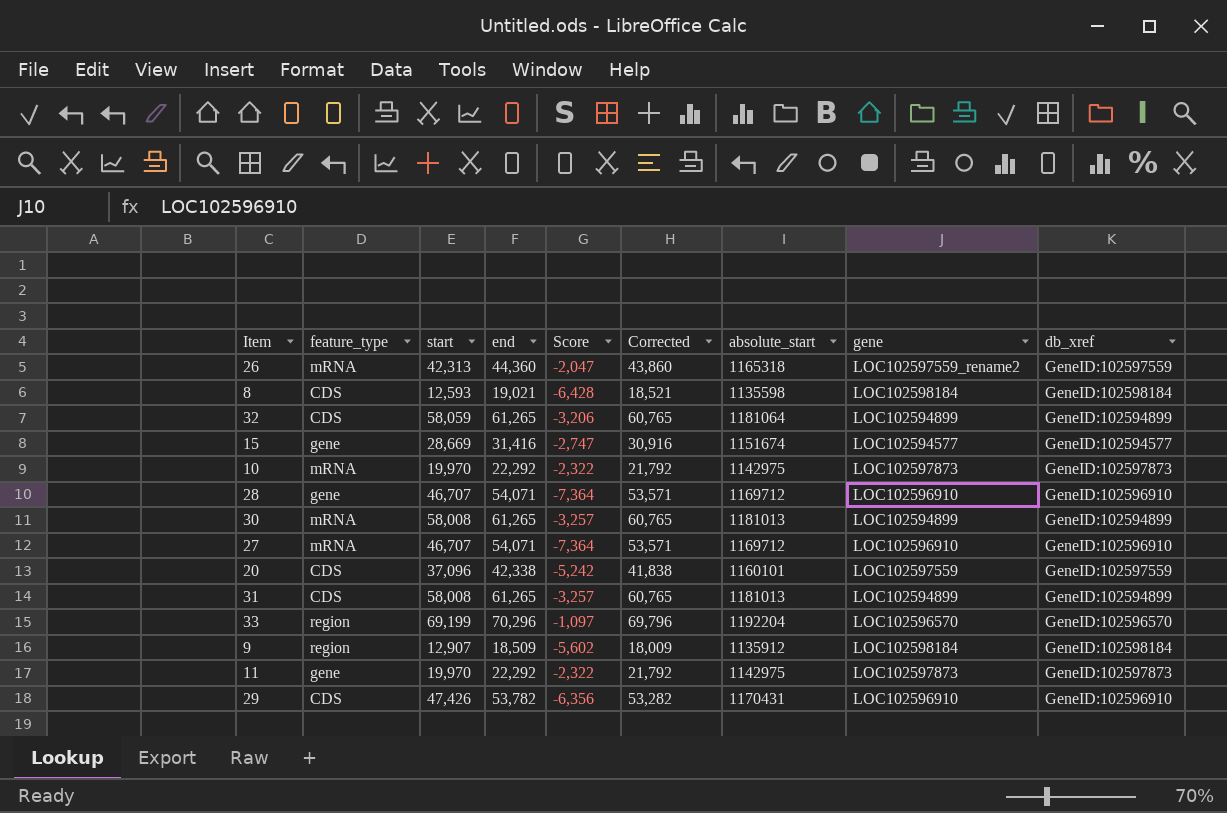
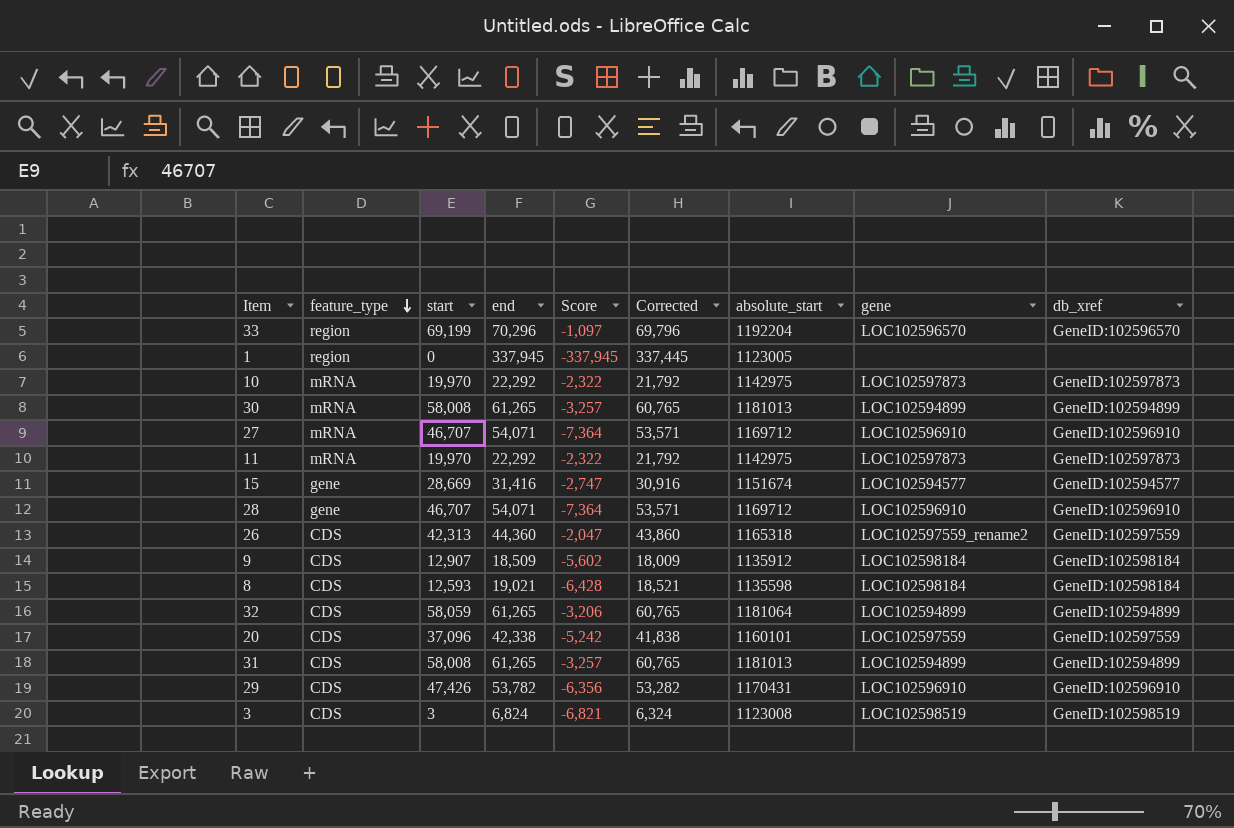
row order: none -> feature_type descending
row 1: none -> region | 0 | 337,945 | -337,945 | 337,445 | 1123005 | none | none
11 | feature_type: gene -> mRNA
26 | feature_type: mRNA -> CDS
9 | feature_type: region -> CDS
row 3: none -> CDS | 3 | 6,824 | -6,821 | 6,324 | 1123008 | LOC102598519 | GeneID:102598519

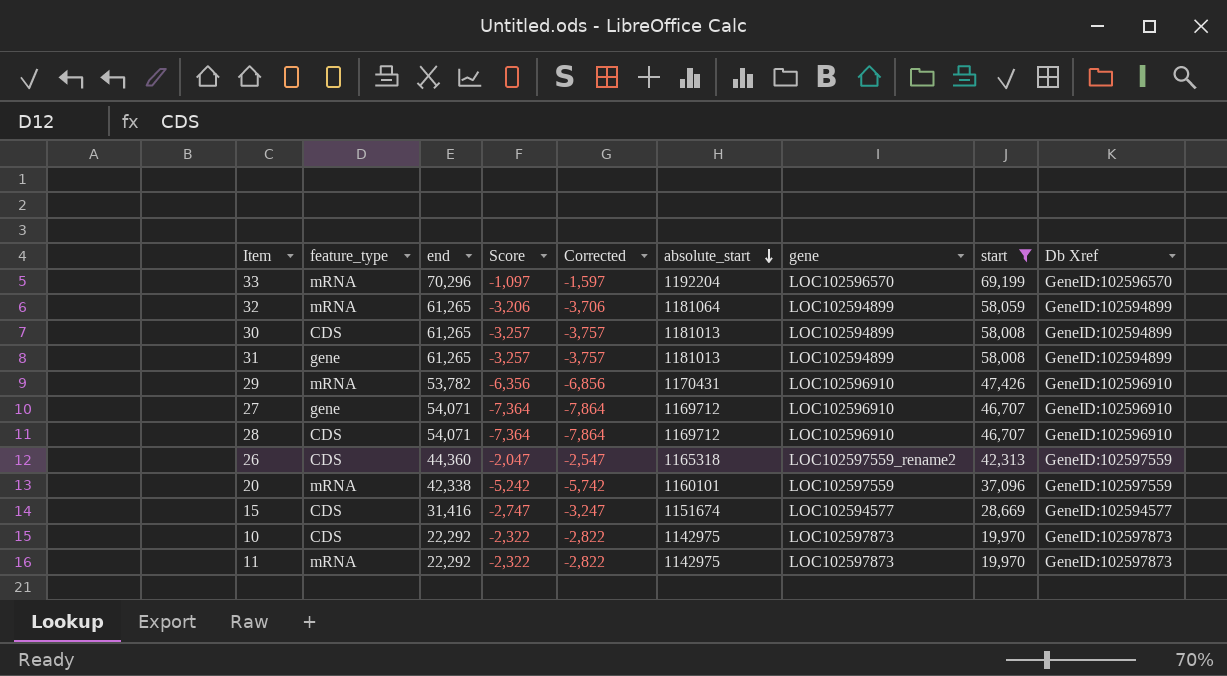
filter: none -> start >= 19,970
row order: feature_type descending -> absolute_start descending
column Corrected | formula: [end] - 500 -> [Score] - 500
column start | position: 3 -> 8
column name: db_xref -> Db Xref
33 | feature_type: region -> mRNA
32 | feature_type: CDS -> mRNA
30 | feature_type: mRNA -> CDS
31 | feature_type: CDS -> gene
29 | feature_type: CDS -> mRNA
27 | feature_type: mRNA -> gene
28 | feature_type: gene -> CDS
20 | feature_type: CDS -> mRNA
15 | feature_type: gene -> CDS
10 | feature_type: mRNA -> CDS

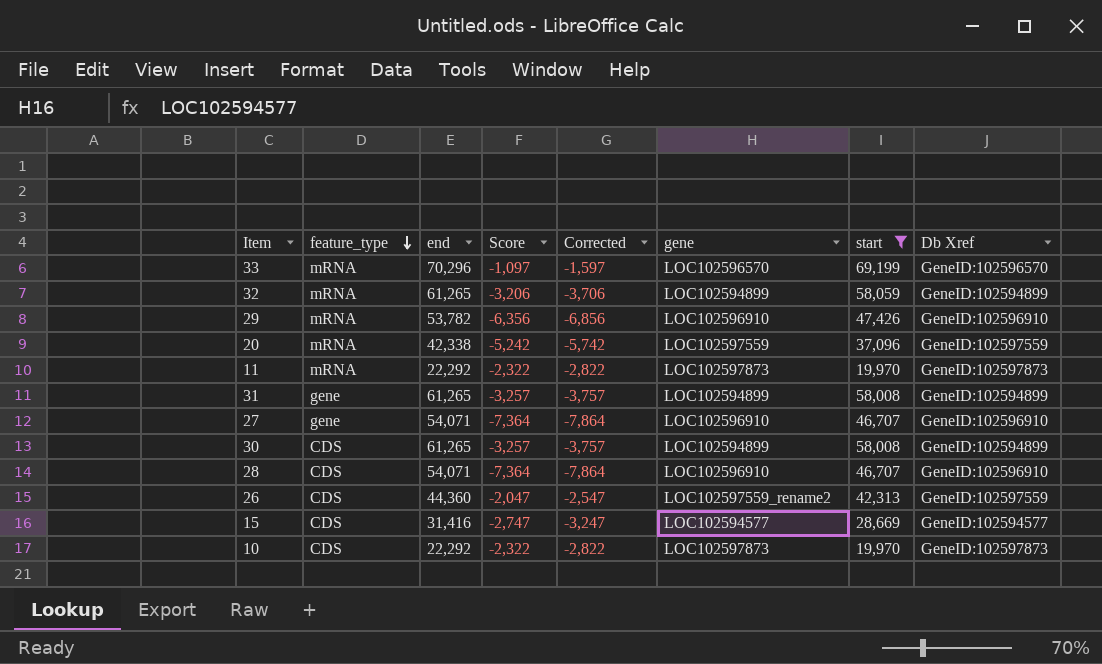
row order: absolute_start descending -> feature_type descending
column absolute_start | position: 6 -> none

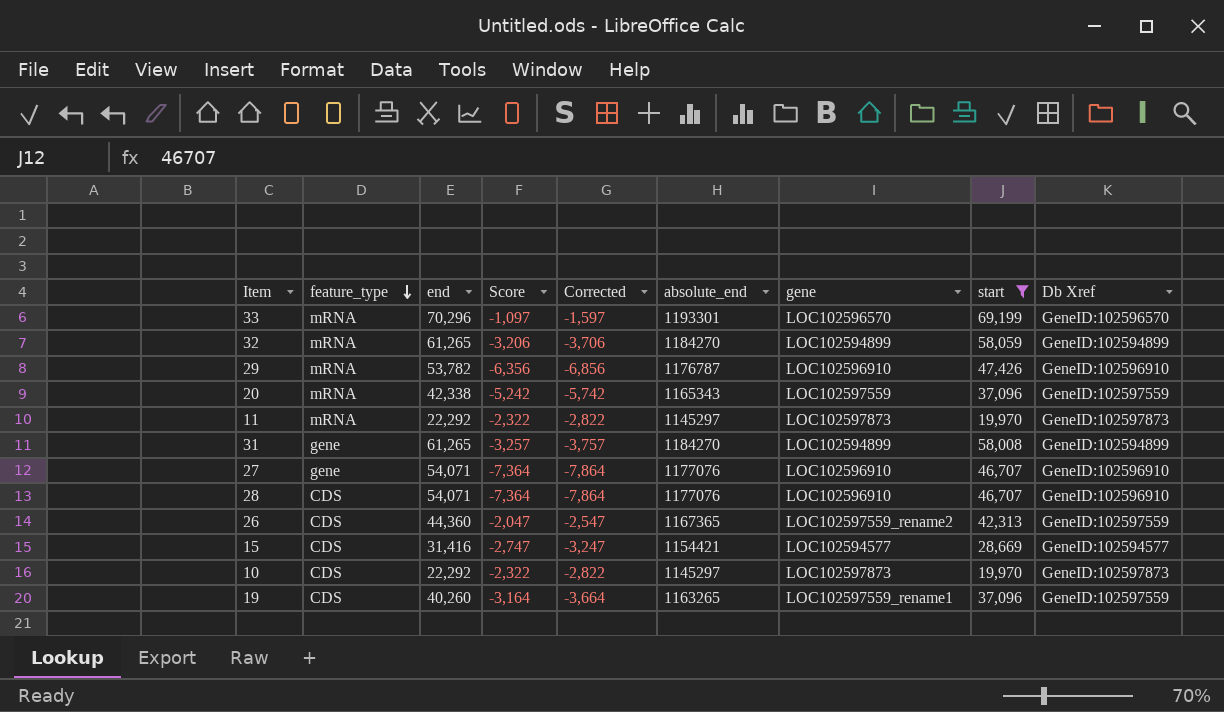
column absolute_end | position: none -> 6
row 30: CDS | 61,265 | -3,257 | -3,757 | LOC102594899 | 58,008 | GeneID:102594899 -> none
row 19: none -> CDS | 40,260 | -3,164 | -3,664 | 1163265 | LOC102597559_rename1 | 37,096 | GeneID:102597559

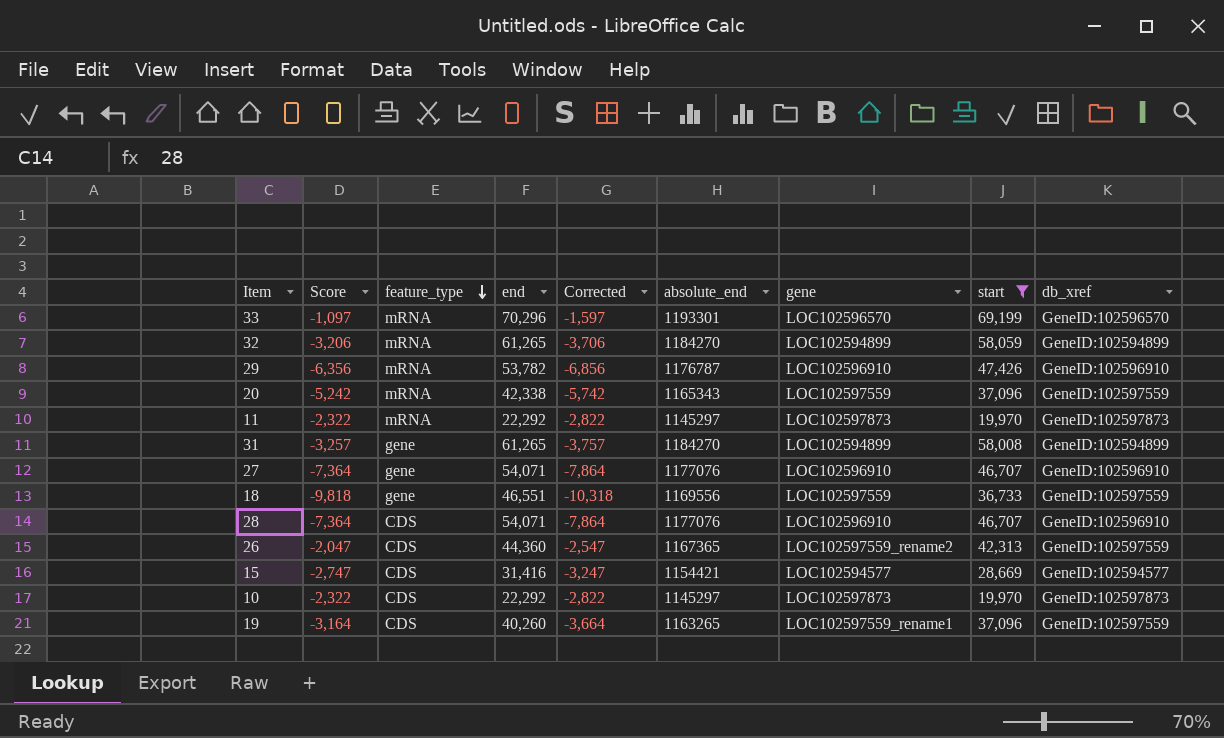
column Score | position: 4 -> 2
column name: Db Xref -> db_xref
row 18: none -> -9,818 | gene | 46,551 | -10,318 | 1169556 | LOC102597559 | 36,733 | GeneID:102597559

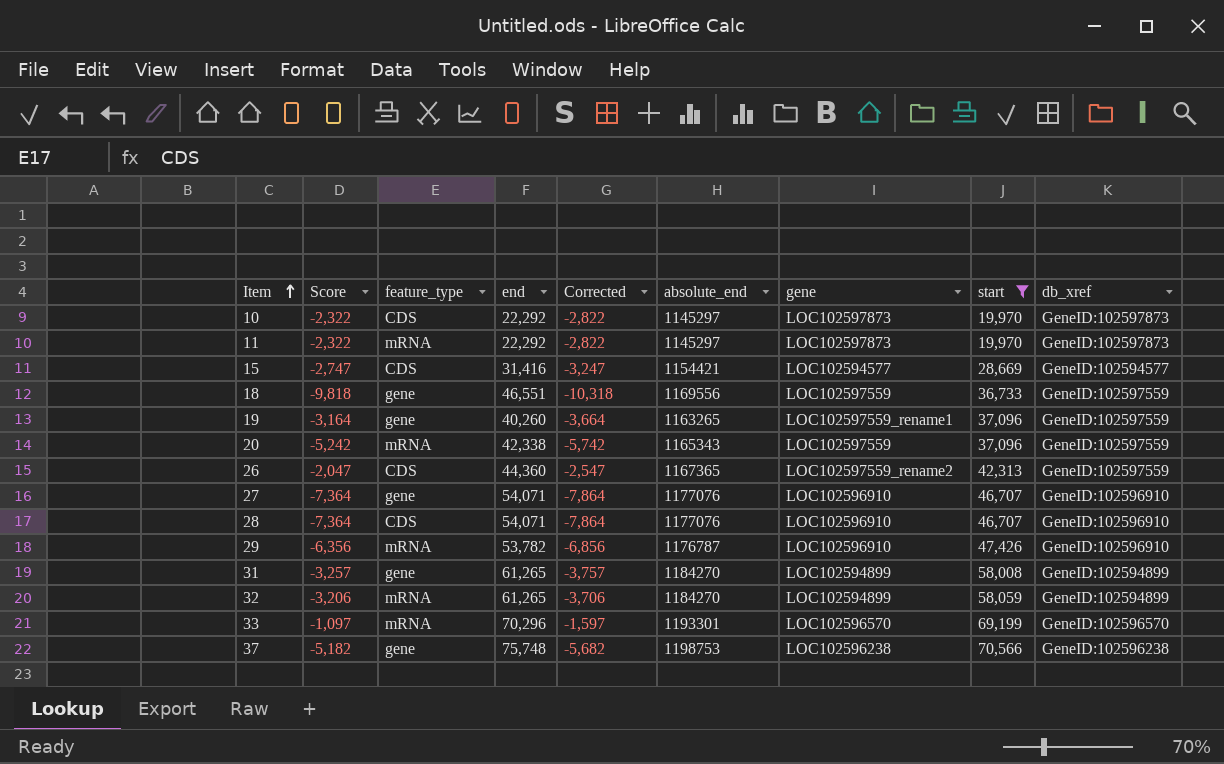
row order: feature_type descending -> Item ascending
19 | feature_type: CDS -> gene
row 37: none -> -5,182 | gene | 75,748 | -5,682 | 1198753 | LOC102596238 | 70,566 | GeneID:102596238

